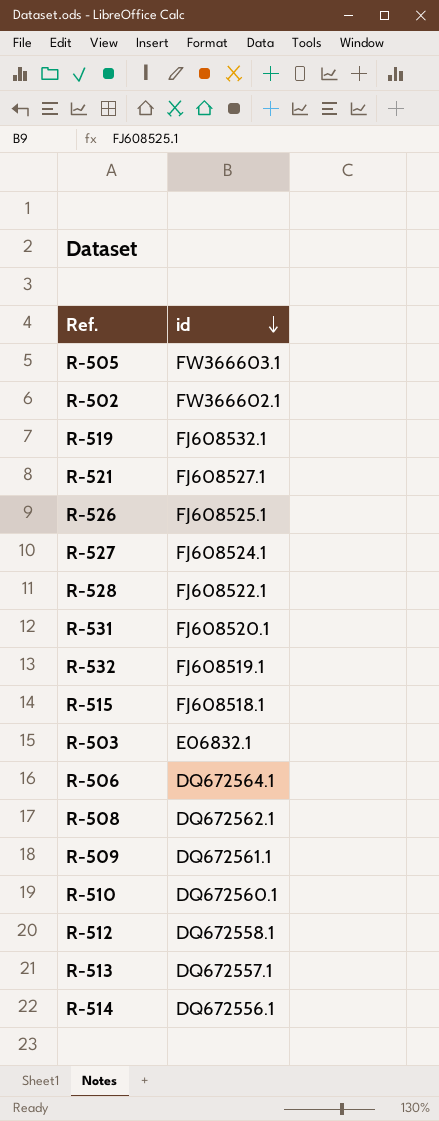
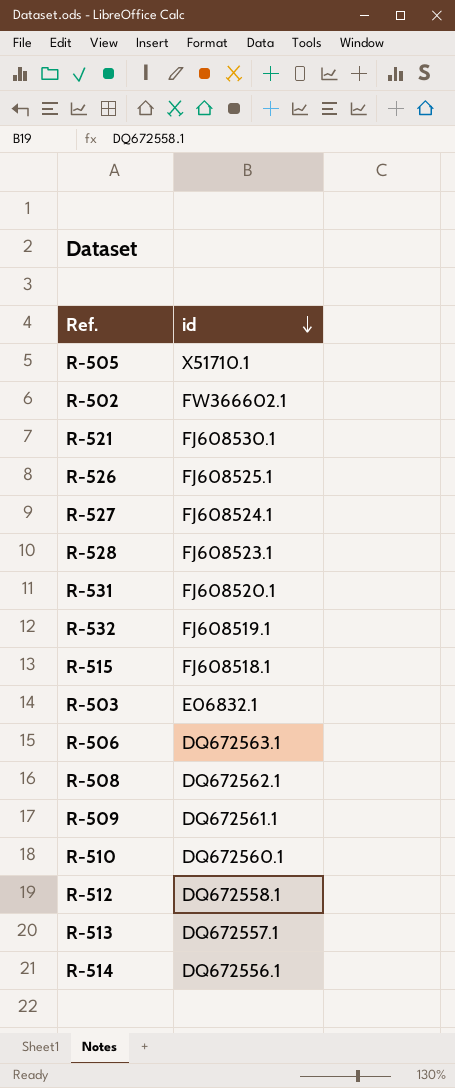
row R-519: FJ608532.1 -> none
R-505 | id: FW366603.1 -> X51710.1
R-521 | id: FJ608527.1 -> FJ608530.1
R-528 | id: FJ608522.1 -> FJ608523.1
R-506 | id: DQ672564.1 -> DQ672563.1

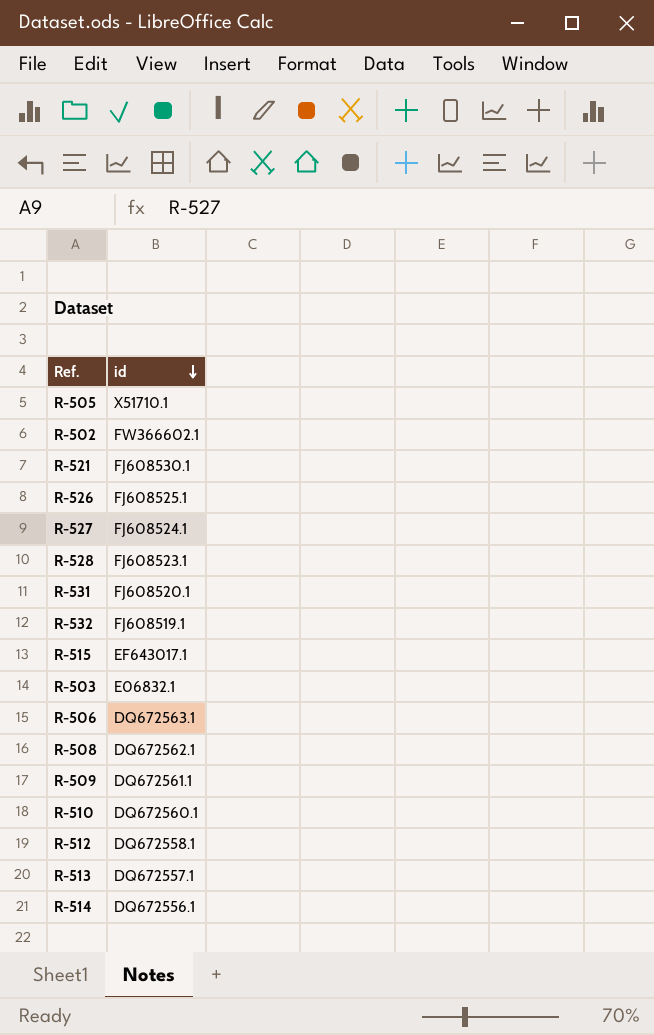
R-515 | id: FJ608518.1 -> EF643017.1

